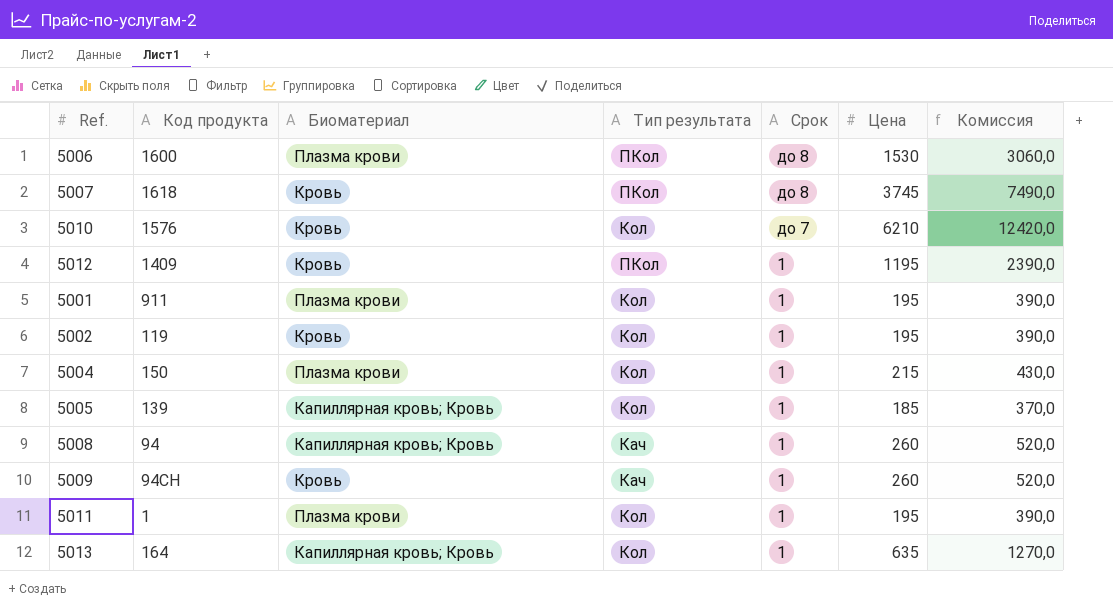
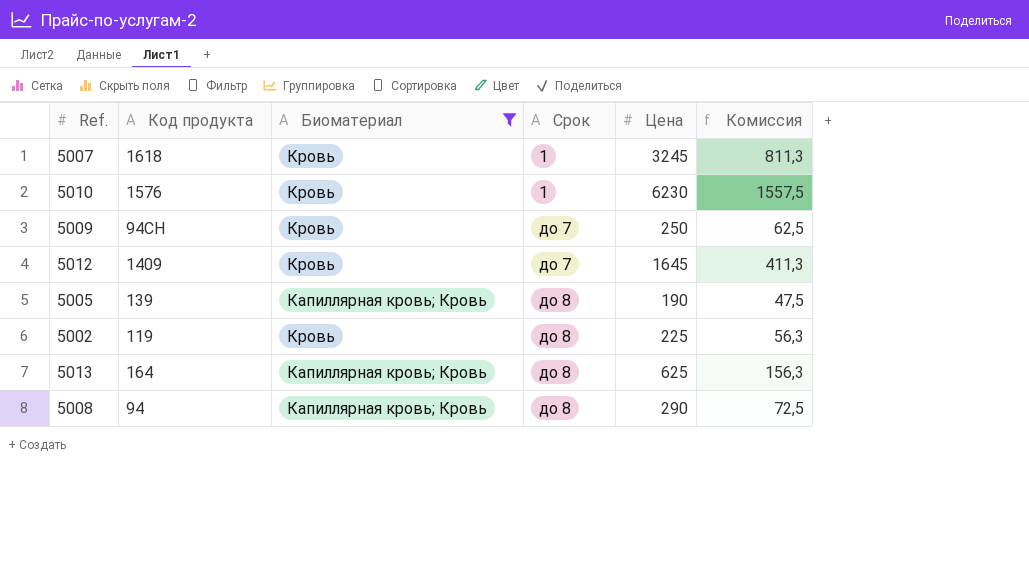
filter: none -> Биоматериал != Плазма крови
row order: Срок descending -> Срок ascending
column Тип результата | position: 4 -> none
column Комиссия | formula: [Цена] * 2 -> [Цена] * 0,25
5007 | Срок: до 8 -> 1
5007 | Цена: 3745 -> 3245
5010 | Срок: до 7 -> 1
5010 | Цена: 6210 -> 6230
5009 | Срок: 1 -> до 7
5009 | Цена: 260 -> 250
5012 | Срок: 1 -> до 7
5012 | Цена: 1195 -> 1645
5005 | Срок: 1 -> до 8
5005 | Цена: 185 -> 190
5002 | Срок: 1 -> до 8
5002 | Цена: 195 -> 225
5013 | Срок: 1 -> до 8
5013 | Цена: 635 -> 625
5008 | Срок: 1 -> до 8
5008 | Цена: 260 -> 290

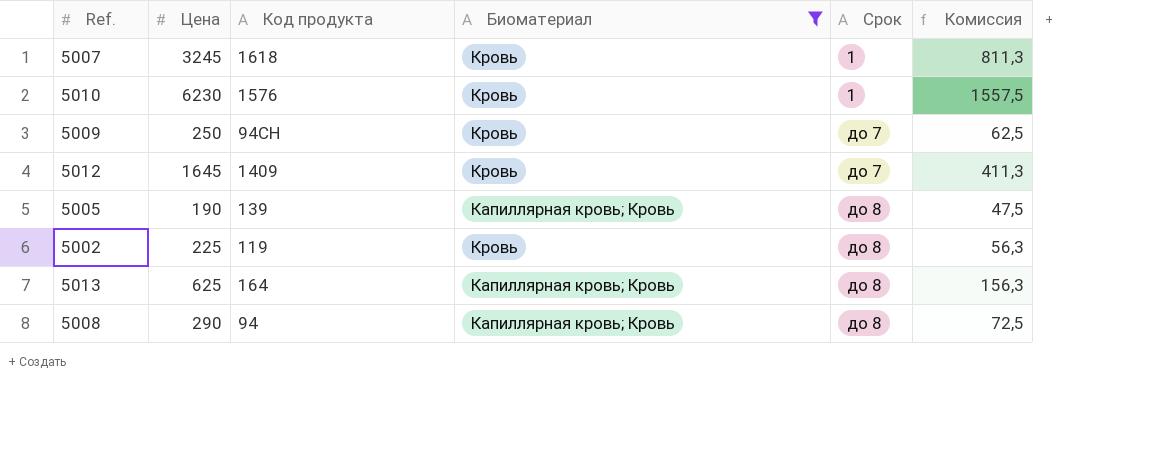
column Цена | position: 5 -> 2

